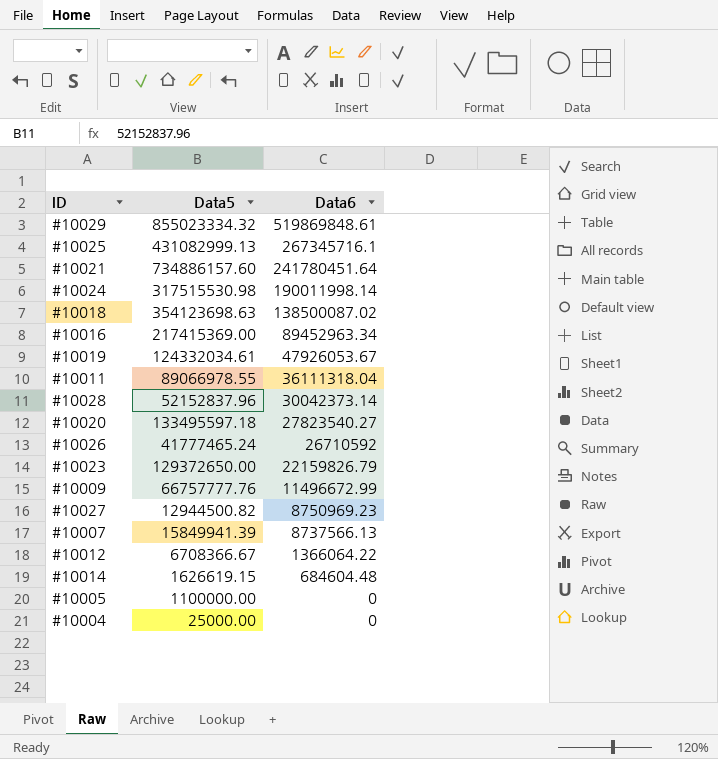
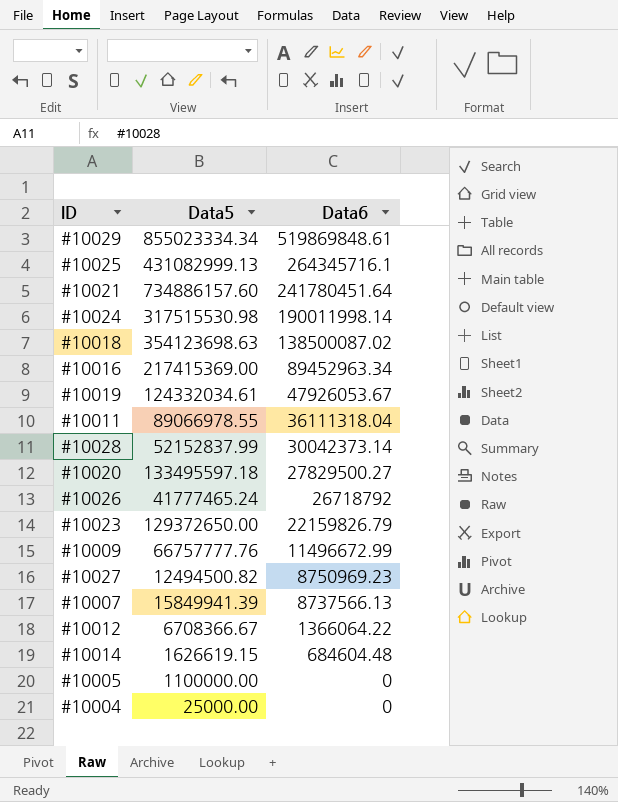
#10029 | Data5: 855023334.32 -> 855023334.34
#10025 | Data6: 267345716.1 -> 264345716.1
#10028 | Data5: 52152837.96 -> 52152837.99
#10020 | Data6: 27823540.27 -> 27829500.27
#10026 | Data6: 26710592 -> 26718792
#10027 | Data5: 12944500.82 -> 12494500.82

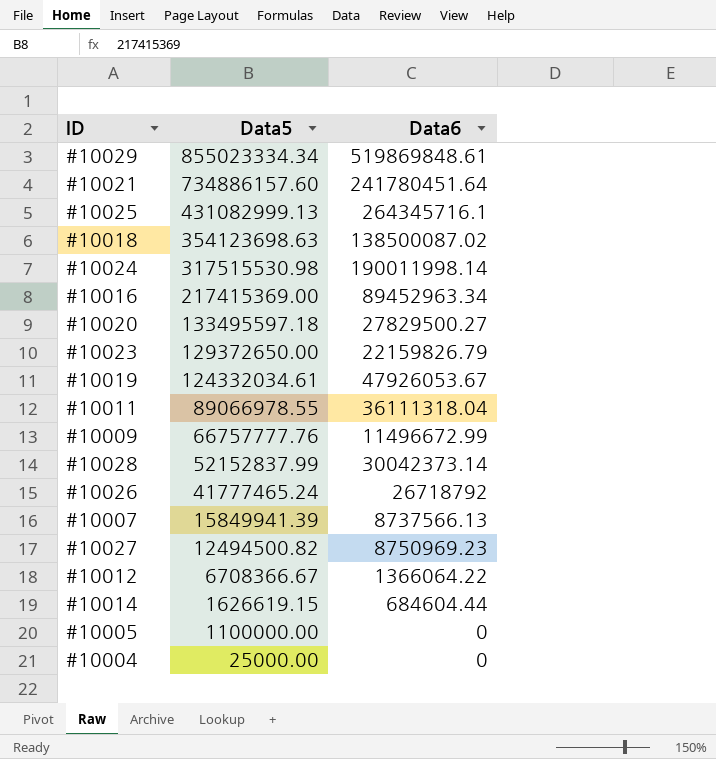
row order: Data6 descending -> Data5 descending
#10014 | Data6: 684604.48 -> 684604.44

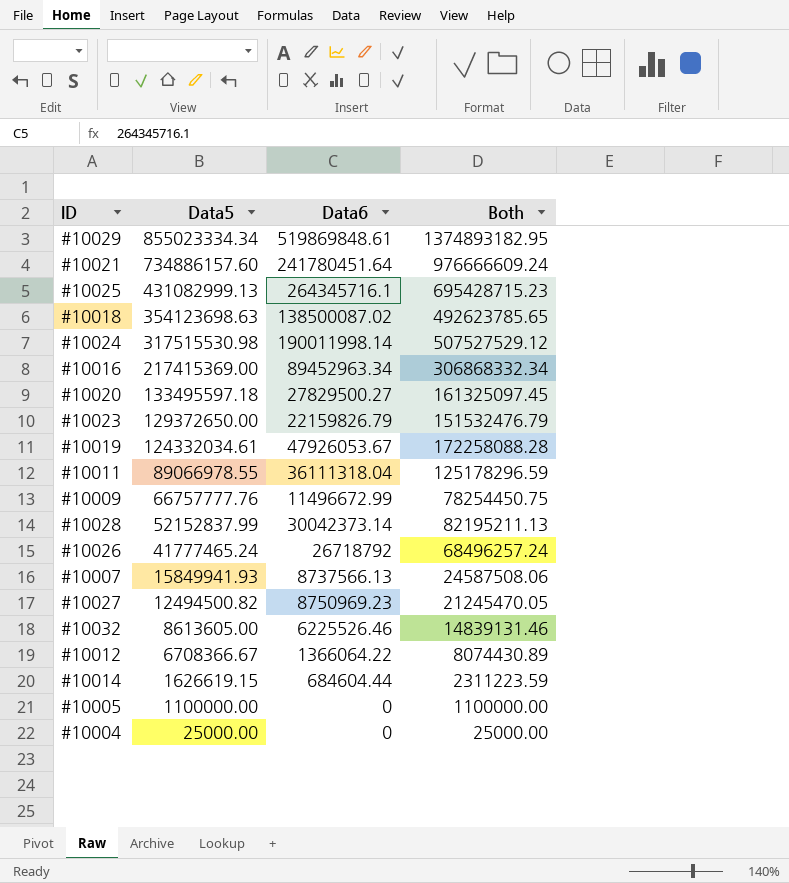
column Both | formula: none -> [Data5] + [Data6]
#10007 | Data5: 15849941.39 -> 15849941.93
row #10032: none -> 8613605.00 | 6225526.46 | 14839131.46

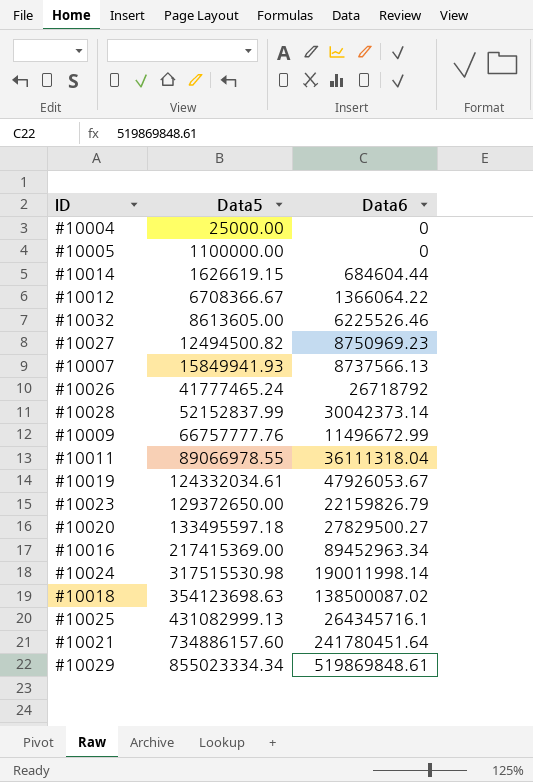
row order: Data5 descending -> Data5 ascending
column Both | formula: [Data5] + [Data6] -> none

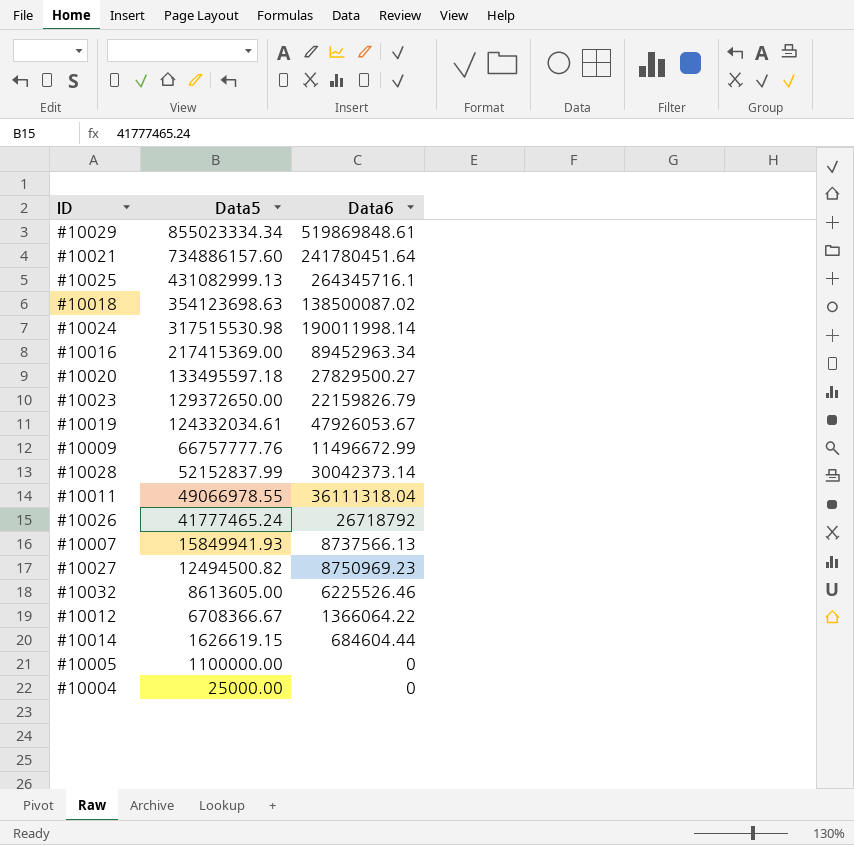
row order: Data5 ascending -> Data5 descending
#10011 | Data5: 89066978.55 -> 49066978.55

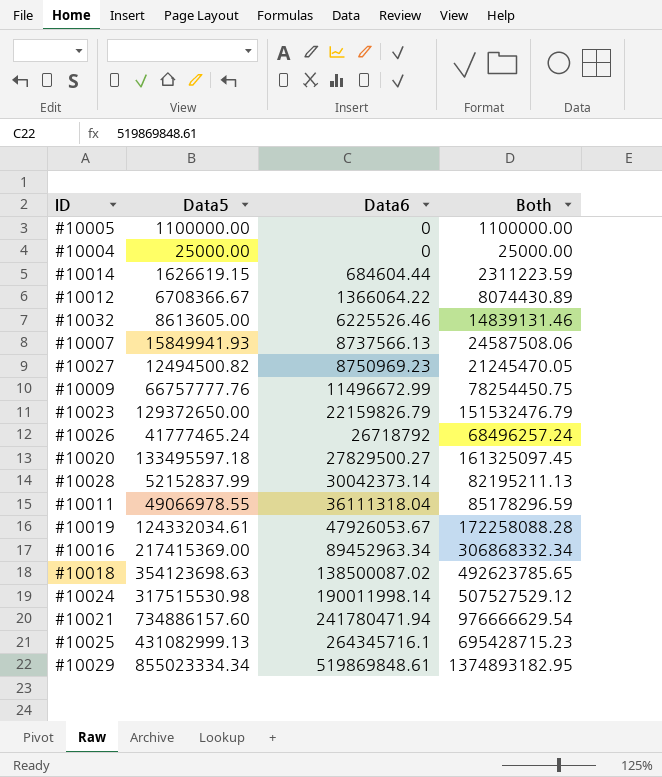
row order: Data5 descending -> Data6 ascending
column Both | formula: none -> [Data5] + [Data6]
#10021 | Data6: 241780451.64 -> 241780471.94

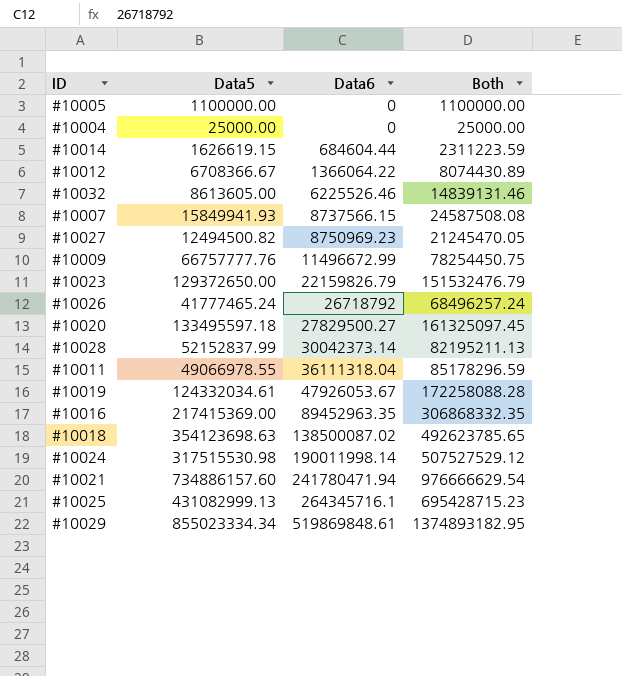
#10007 | Data6: 8737566.13 -> 8737566.15
#10007 | Both: 24587508.06 -> 24587508.08
#10016 | Data6: 89452963.34 -> 89452963.35
#10016 | Both: 306868332.34 -> 306868332.35

